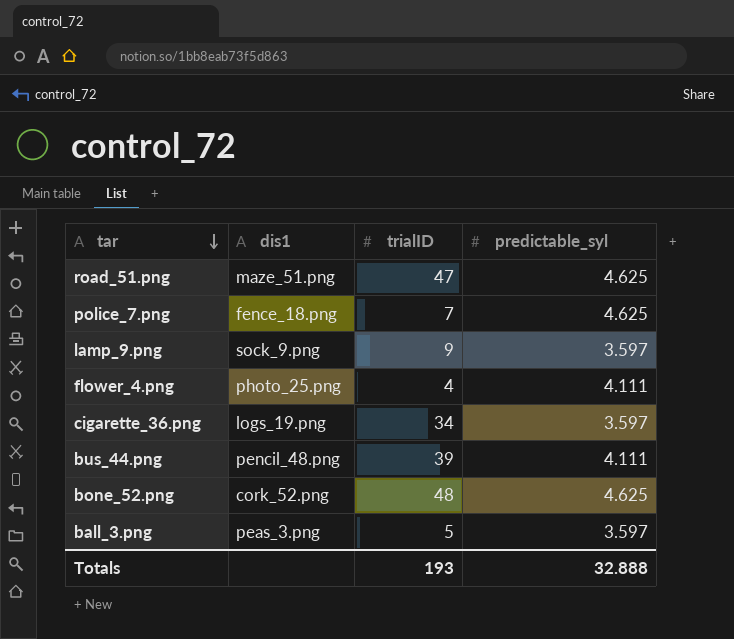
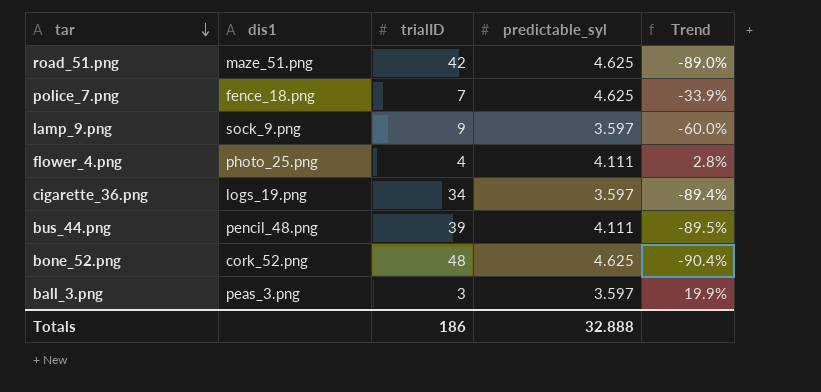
column Trend | formula: none -> ([predictable_syl] - [trialID]) / [trialID]
road_51.png | trialID: 47 -> 42
ball_3.png | trialID: 5 -> 3
Totals | trialID: 193 -> 186

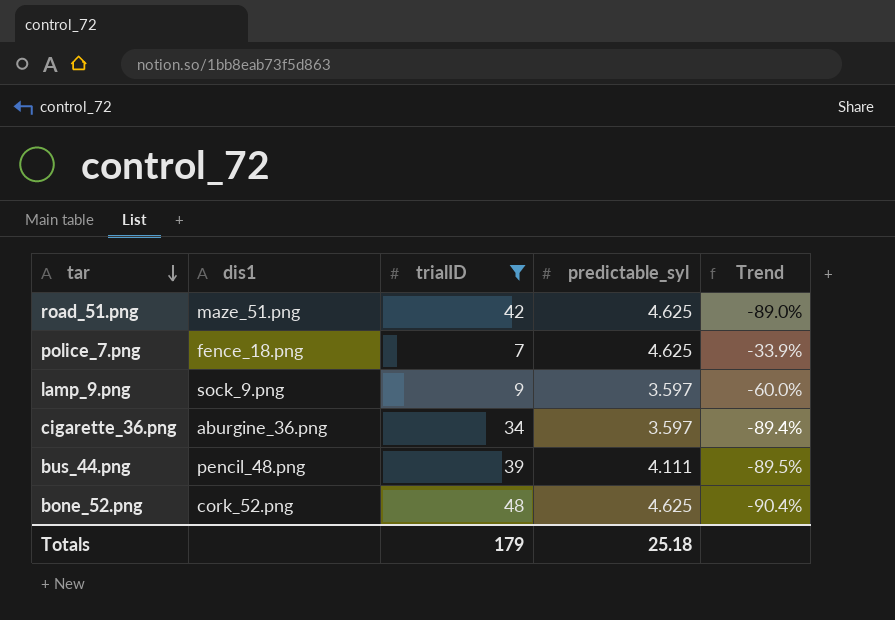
filter: none -> trialID >= 7
cigarette_36.png | dis1: logs_19.png -> aburgine_36.png
Totals | trialID: 186 -> 179
Totals | predictable_syl: 32.888 -> 25.18

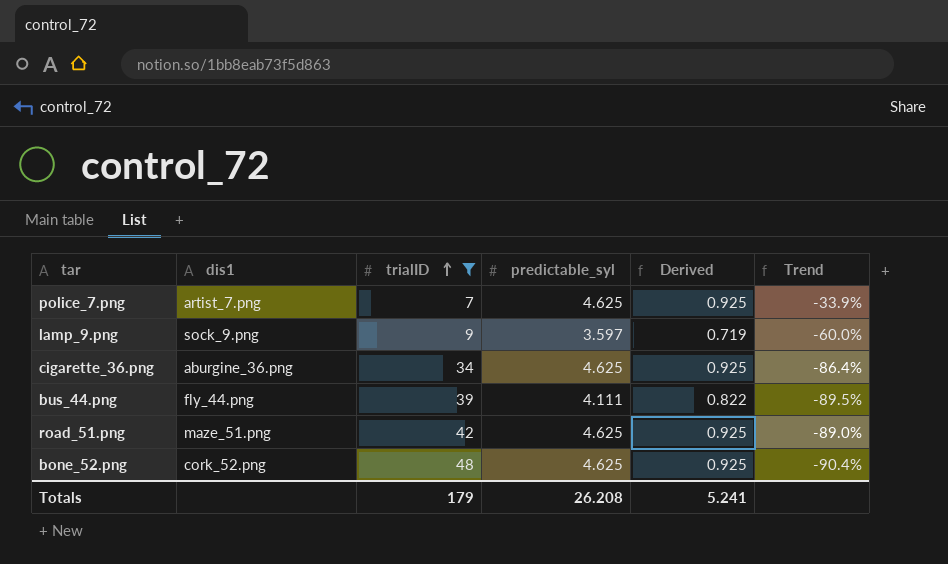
row order: tar descending -> trialID ascending
column Derived | formula: none -> [predictable_syl] * 0.2
police_7.png | dis1: fence_18.png -> artist_7.png
cigarette_36.png | predictable_syl: 3.597 -> 4.625
cigarette_36.png | Trend: -89.4% -> -86.4%
bus_44.png | dis1: pencil_48.png -> fly_44.png
Totals | predictable_syl: 25.18 -> 26.208

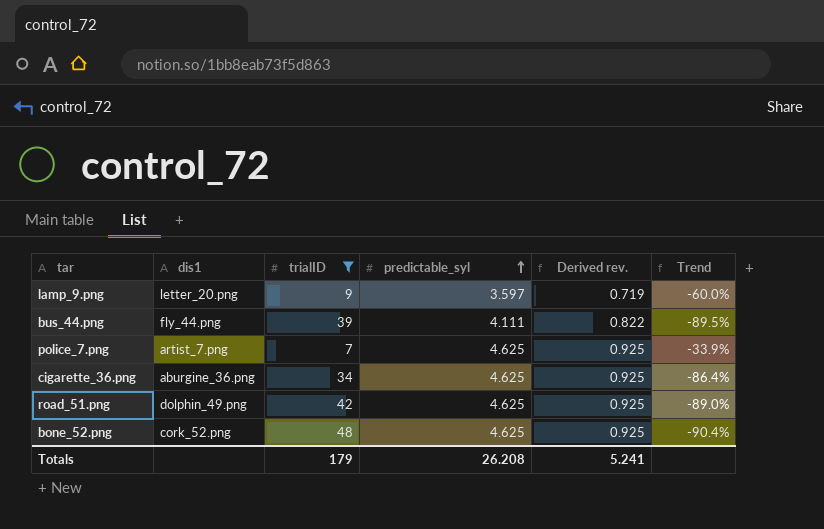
row order: trialID ascending -> predictable_syl ascending
column name: Derived -> Derived rev.
lamp_9.png | dis1: sock_9.png -> letter_20.png
road_51.png | dis1: maze_51.png -> dolphin_49.png

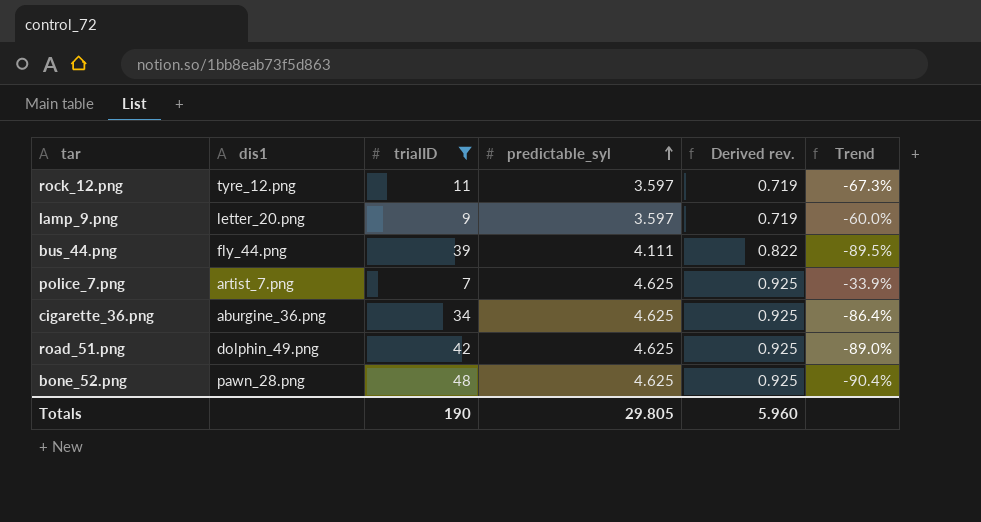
row rock_12.png: none -> tyre_12.png | 11 | 3.597 | 0.719 | -67.3%
bone_52.png | dis1: cork_52.png -> pawn_28.png
Totals | trialID: 179 -> 190
Totals | predictable_syl: 26.208 -> 29.805
Totals | Derived rev.: 5.241 -> 5.960

